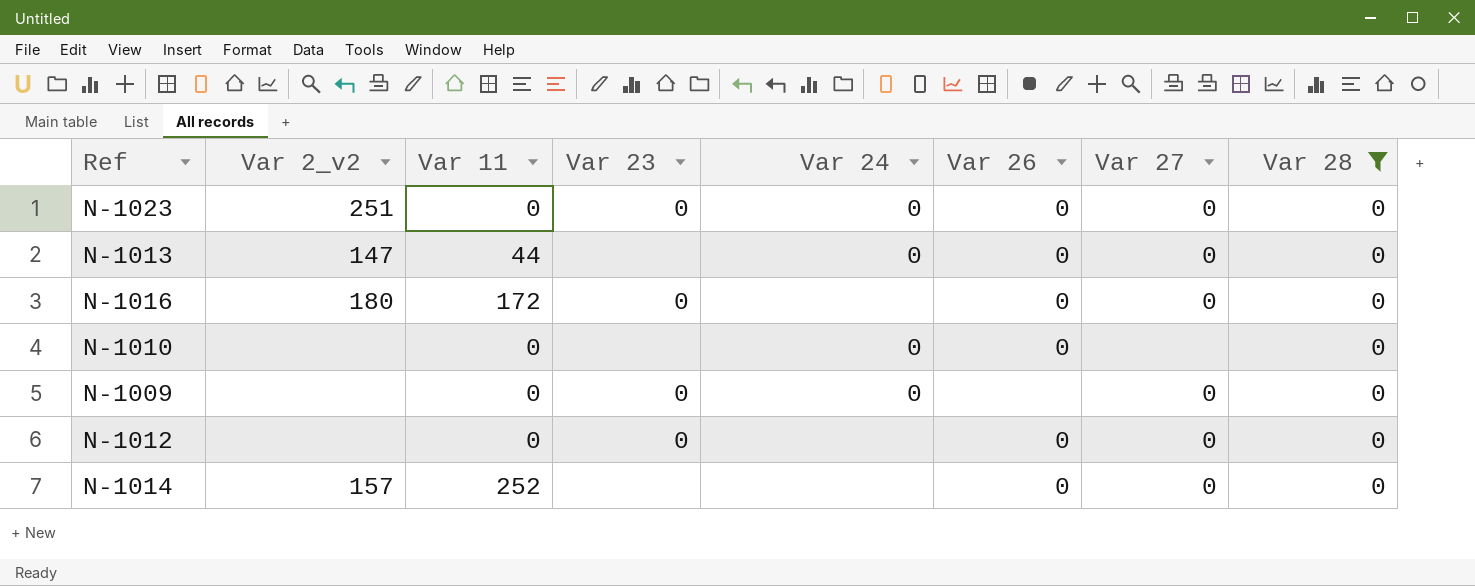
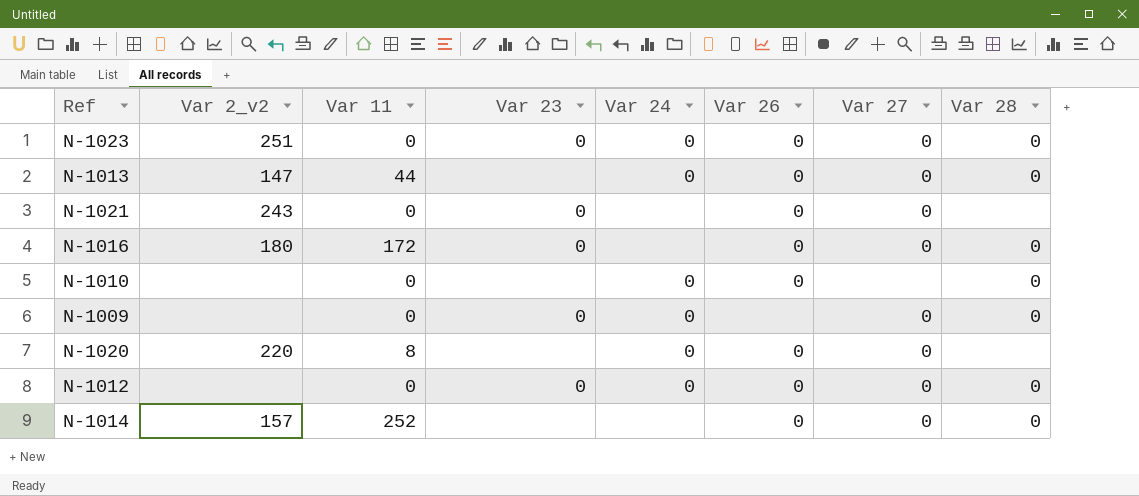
filter: Var 28 = 0 -> none
N-1012 | Var 24: none -> 0

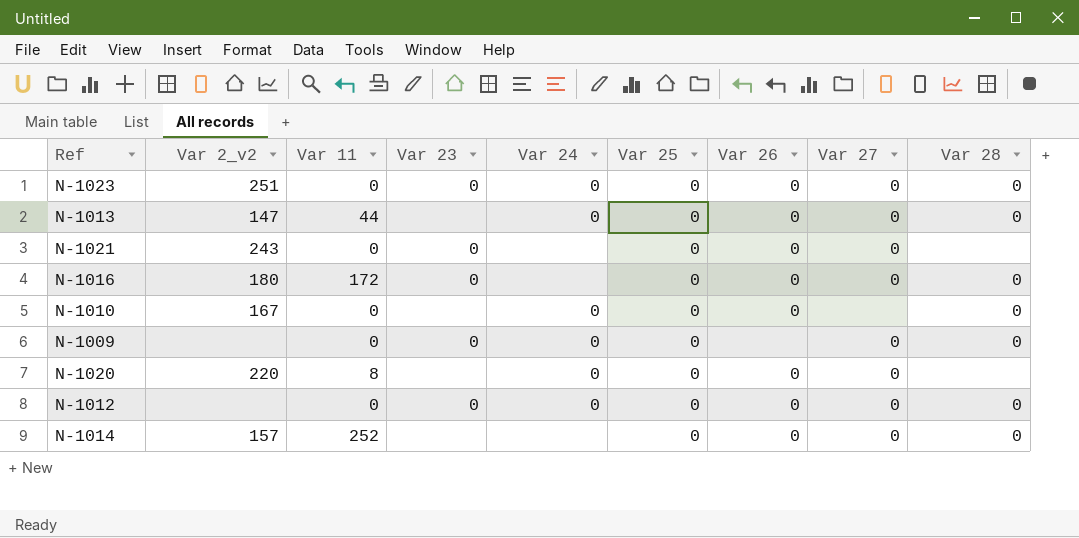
column Var 25 | position: none -> 6
N-1010 | Var 2_v2: none -> 167

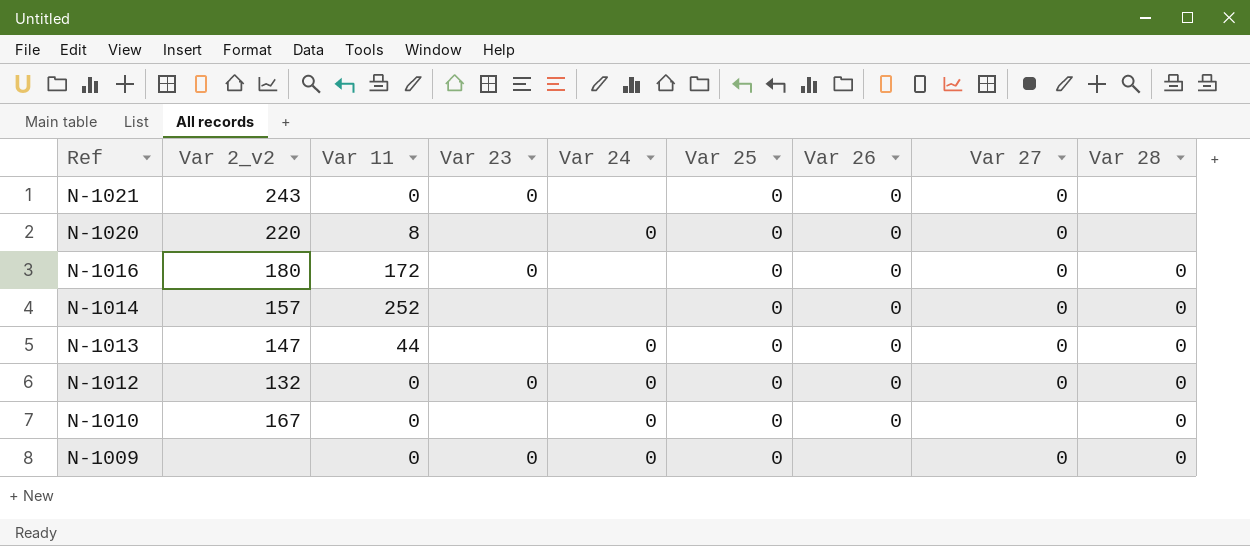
row order: none -> Ref descending
row N-1023: 251 | 0 | 0 | 0 | 0 | 0 | 0 | 0 -> none
N-1012 | Var 2_v2: none -> 132

